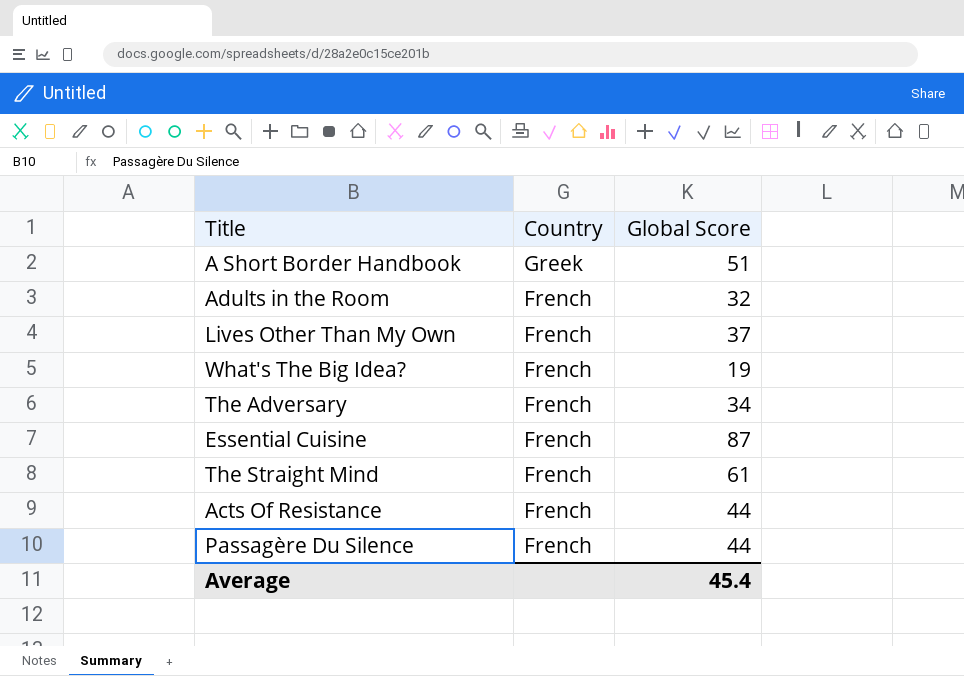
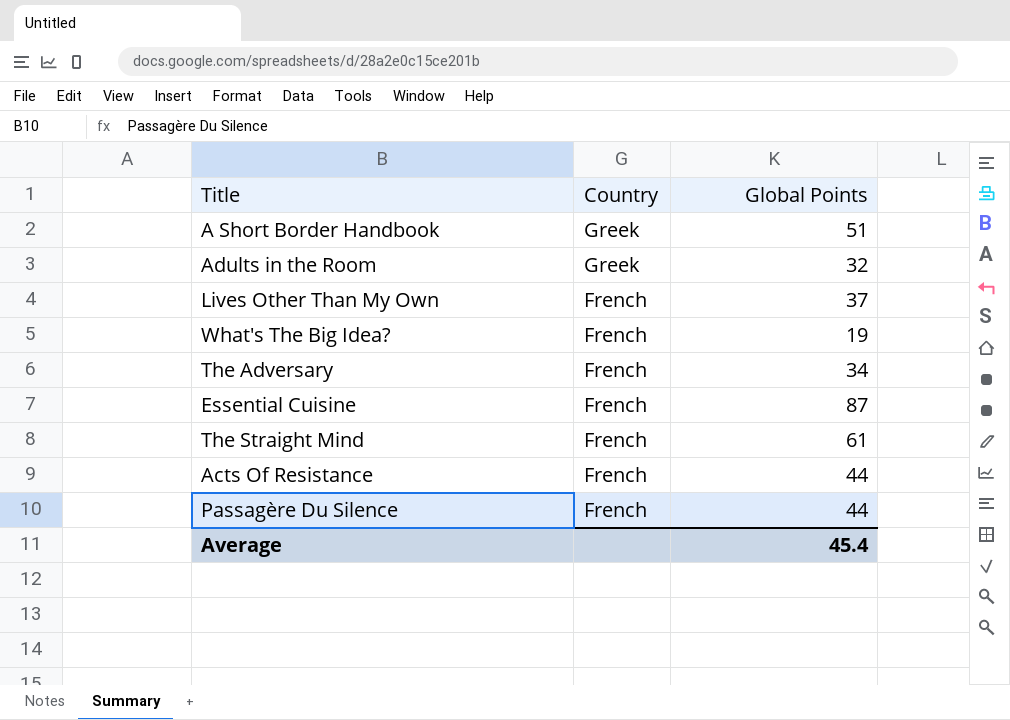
column name: Global Score -> Global Points
Adults in the Room | Country: French -> Greek

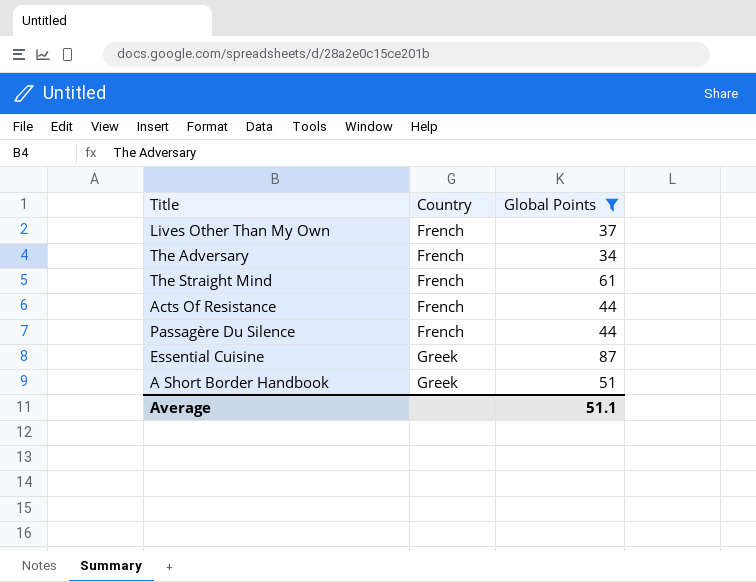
filter: none -> Global Points >= 34
row order: Country descending -> Country ascending
Essential Cuisine | Country: French -> Greek
Average | Global Points: 45.4 -> 51.1

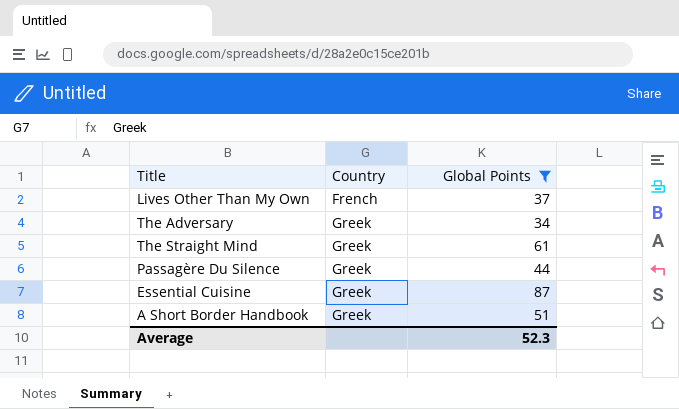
row Acts Of Resistance: French | 44 -> none
The Adversary | Country: French -> Greek
The Straight Mind | Country: French -> Greek
Passagère Du Silence | Country: French -> Greek
Average | Global Points: 51.1 -> 52.3

